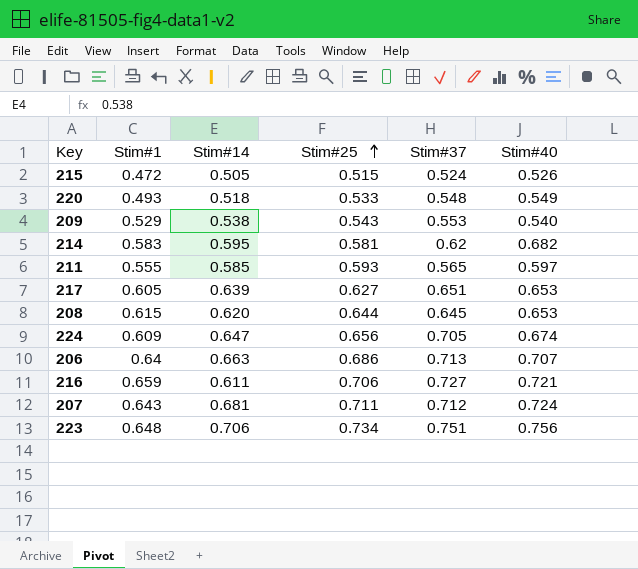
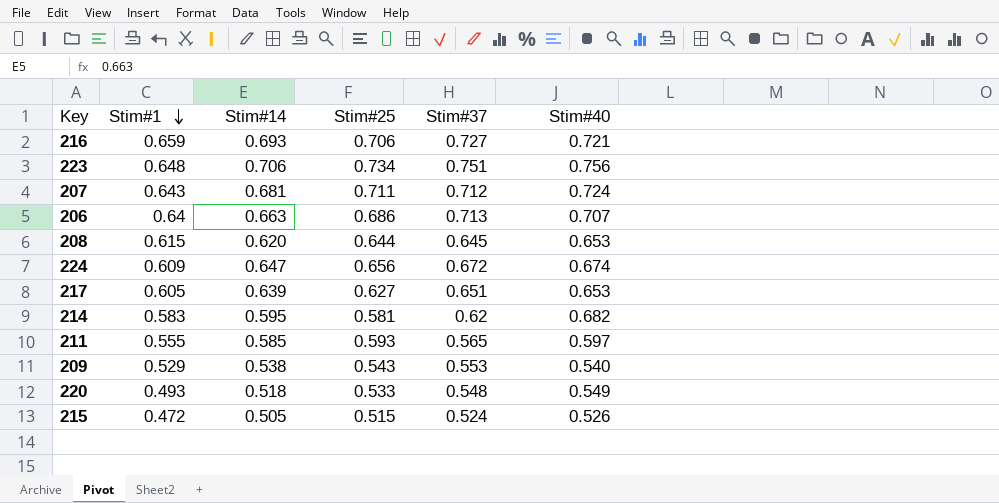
row order: Stim#25 ascending -> Stim#1 descending
216 | Stim#14: 0.611 -> 0.693
224 | Stim#37: 0.705 -> 0.672

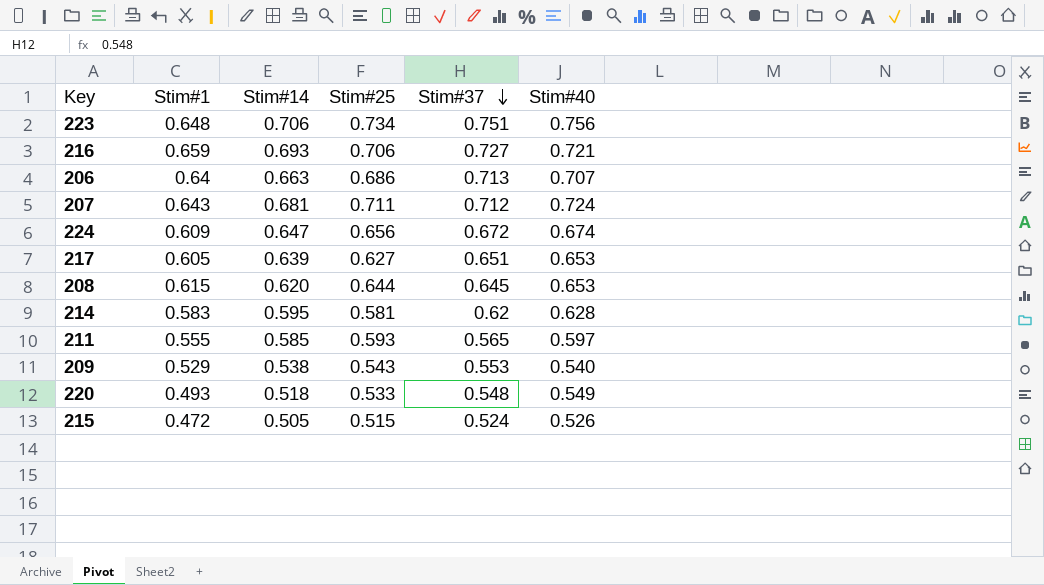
row order: Stim#1 descending -> Stim#37 descending
214 | Stim#40: 0.682 -> 0.628

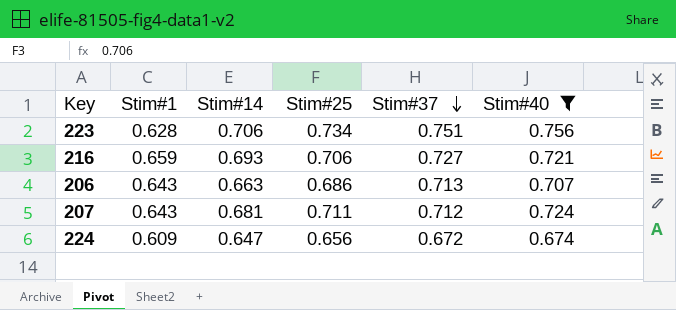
filter: none -> Stim#40 >= 0.674
223 | Stim#1: 0.648 -> 0.628
206 | Stim#1: 0.64 -> 0.643

